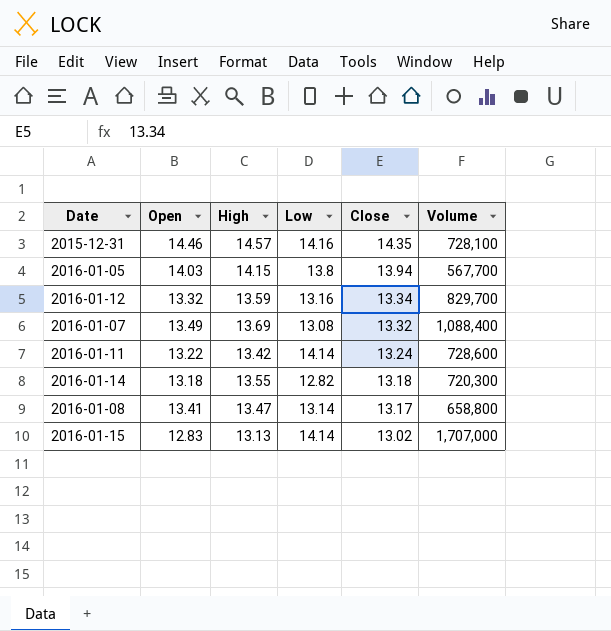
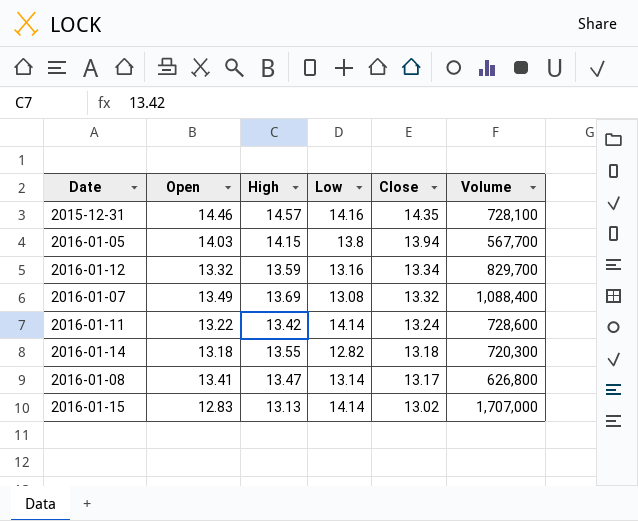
2016-01-08 | Volume: 658,800 -> 626,800

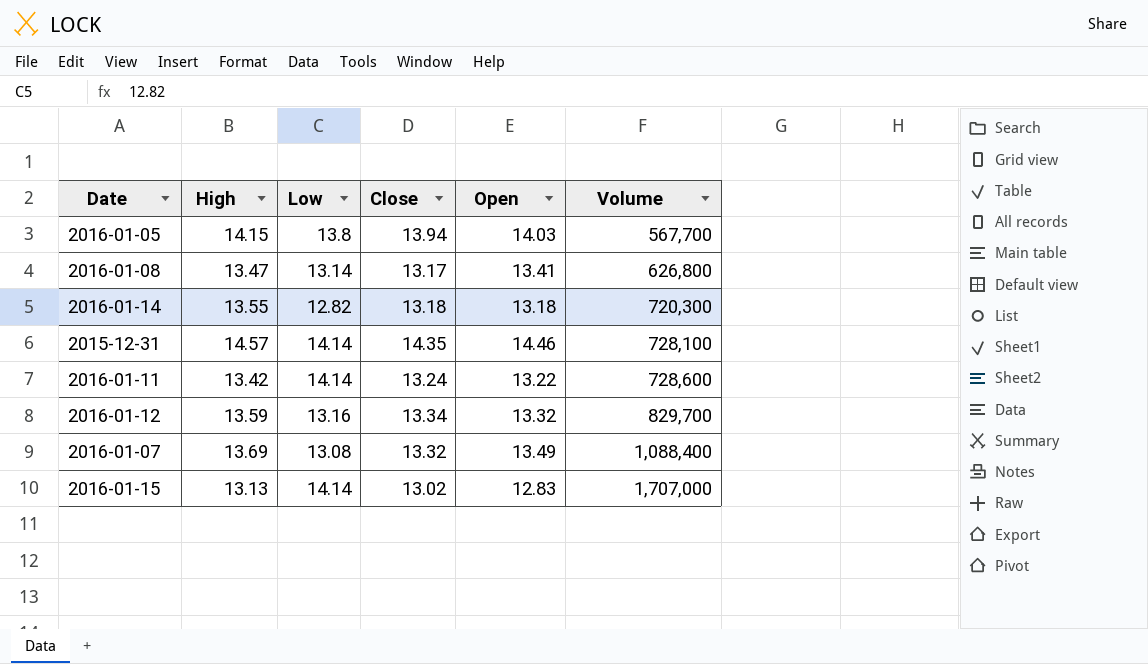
row order: Close descending -> Volume ascending
column Open | position: 2 -> 5
2015-12-31 | Low: 14.16 -> 14.14

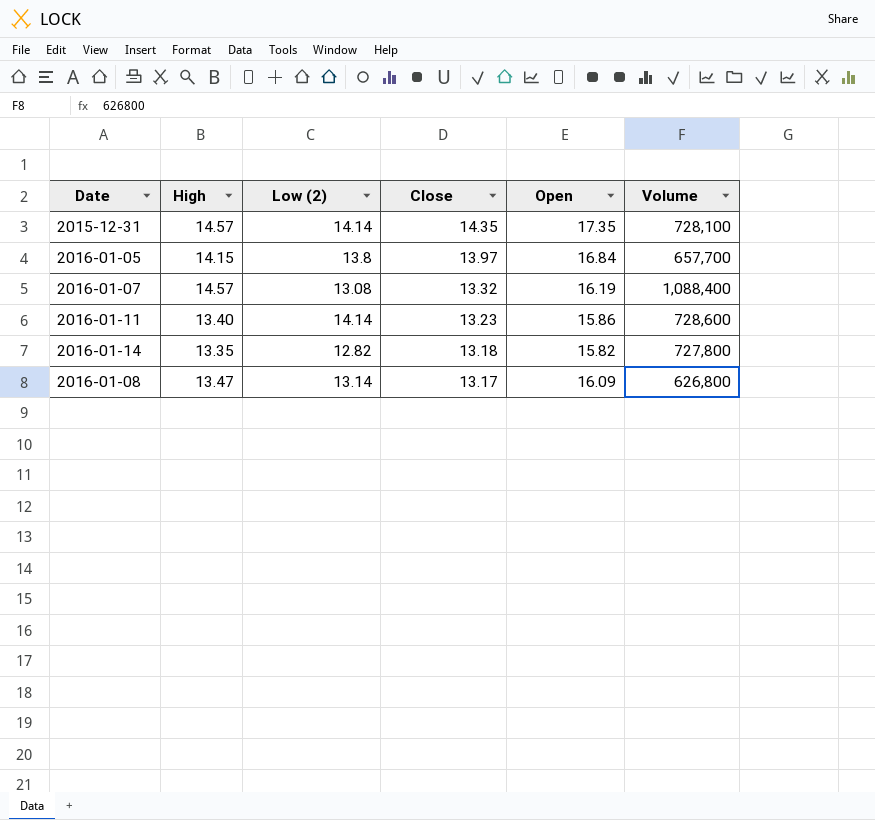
row order: Volume ascending -> Close descending
column name: Low -> Low (2)
row 2016-01-12: 13.59 | 13.16 | 13.34 | 13.32 | 829,700 -> none
row 2016-01-15: 13.13 | 14.14 | 13.02 | 12.83 | 1,707,000 -> none
2015-12-31 | Open: 14.46 -> 17.35
2016-01-05 | Close: 13.94 -> 13.97
2016-01-05 | Open: 14.03 -> 16.84
2016-01-05 | Volume: 567,700 -> 657,700
2016-01-07 | High: 13.69 -> 14.57
2016-01-07 | Open: 13.49 -> 16.19
2016-01-11 | High: 13.42 -> 13.40
2016-01-11 | Close: 13.24 -> 13.23
2016-01-11 | Open: 13.22 -> 15.86
2016-01-14 | High: 13.55 -> 13.35
2016-01-14 | Open: 13.18 -> 15.82
2016-01-14 | Volume: 720,300 -> 727,800
2016-01-08 | Open: 13.41 -> 16.09

